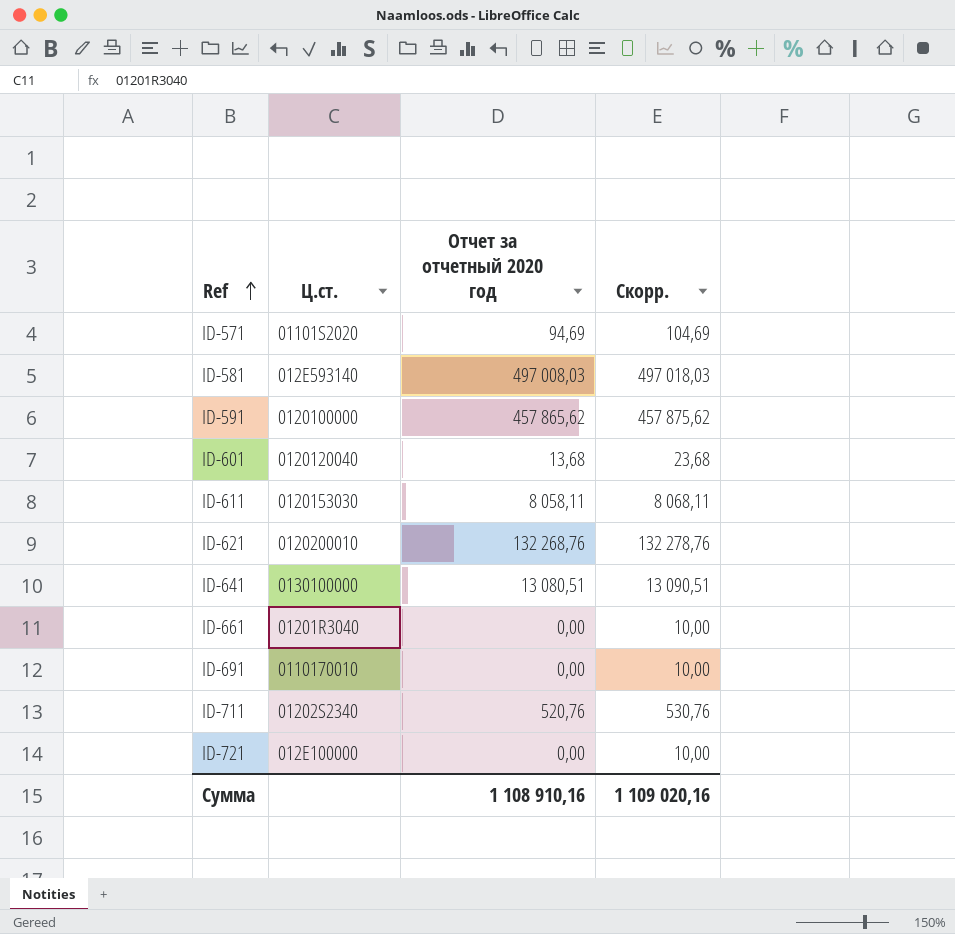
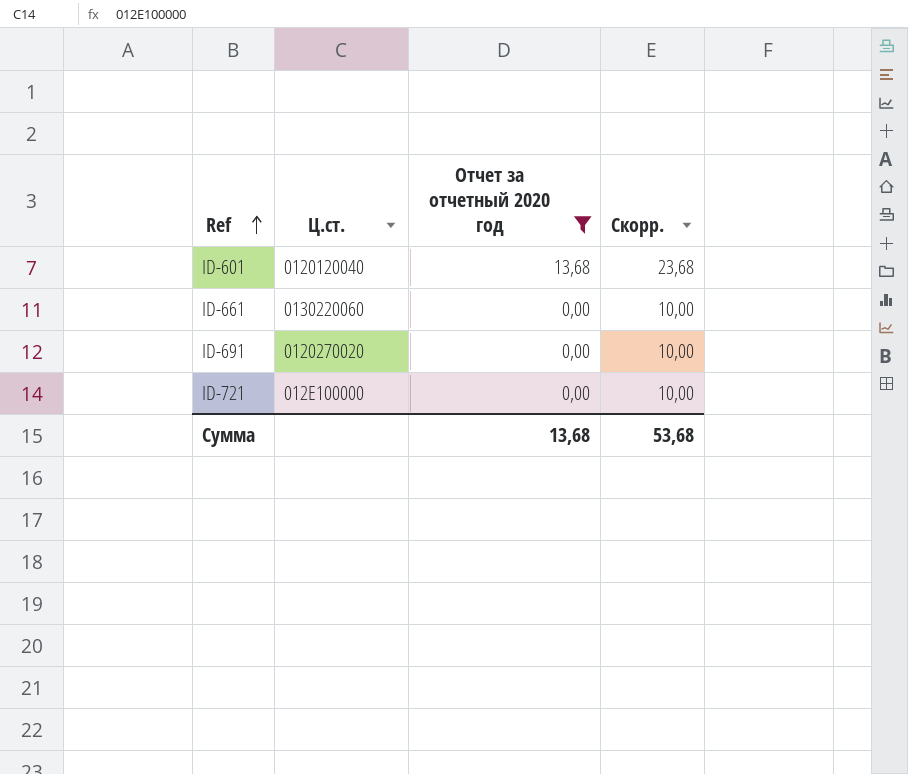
filter: none -> Отчет за отчетный 2020 год <= 13,68
ID-661 | Ц.ст.: 01201R3040 -> 0130220060
ID-691 | Ц.ст.: 0110170010 -> 0120270020
Сумма | Отчет за отчетный 2020 год: 1 108 910,16 -> 13,68
Сумма | Скорр.: 1 109 020,16 -> 53,68

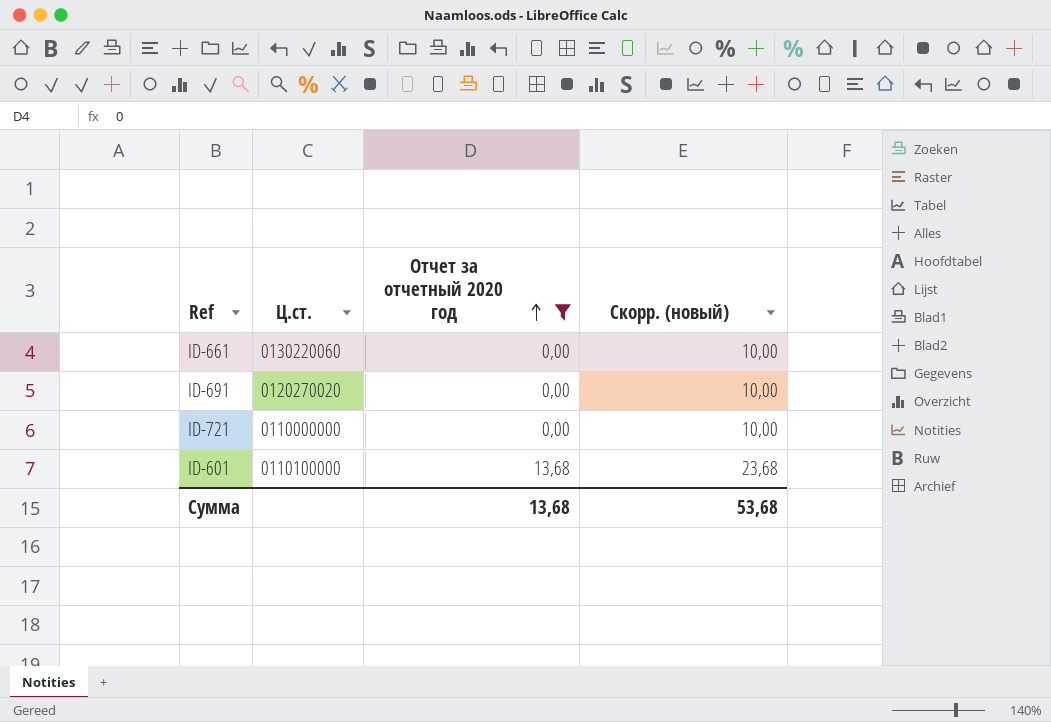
row order: Ref ascending -> Отчет за отчетный 2020 год ascending
column name: Скорр. -> Скорр. (новый)
ID-721 | Ц.ст.: 012E100000 -> 0110000000
ID-601 | Ц.ст.: 0120120040 -> 0110100000

